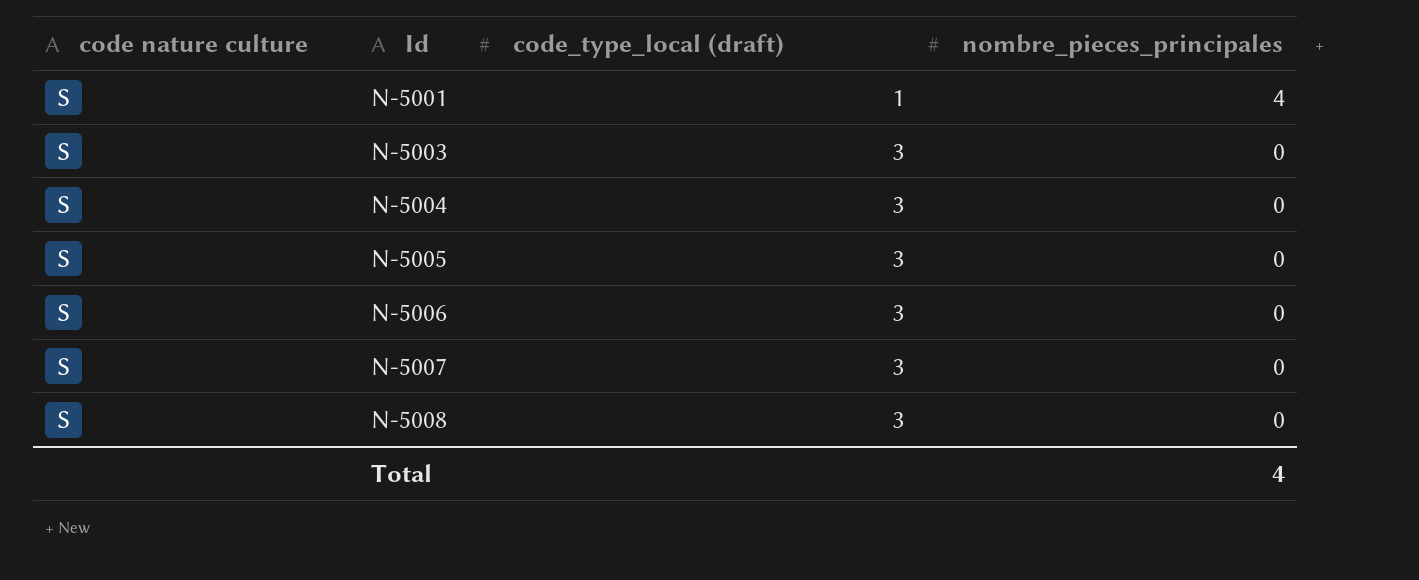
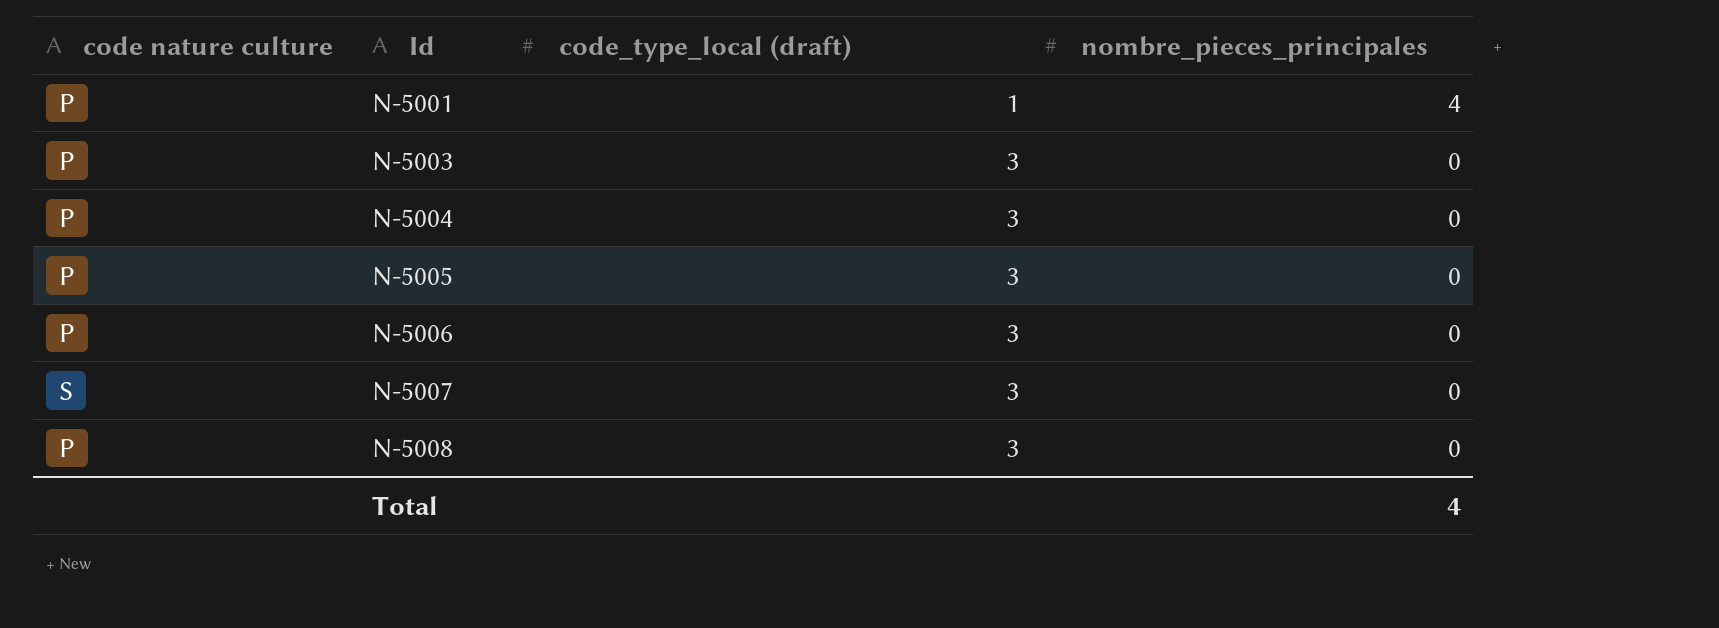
N-5001 | code nature culture: S -> P
N-5003 | code nature culture: S -> P
N-5004 | code nature culture: S -> P
N-5005 | code nature culture: S -> P
N-5006 | code nature culture: S -> P
N-5008 | code nature culture: S -> P

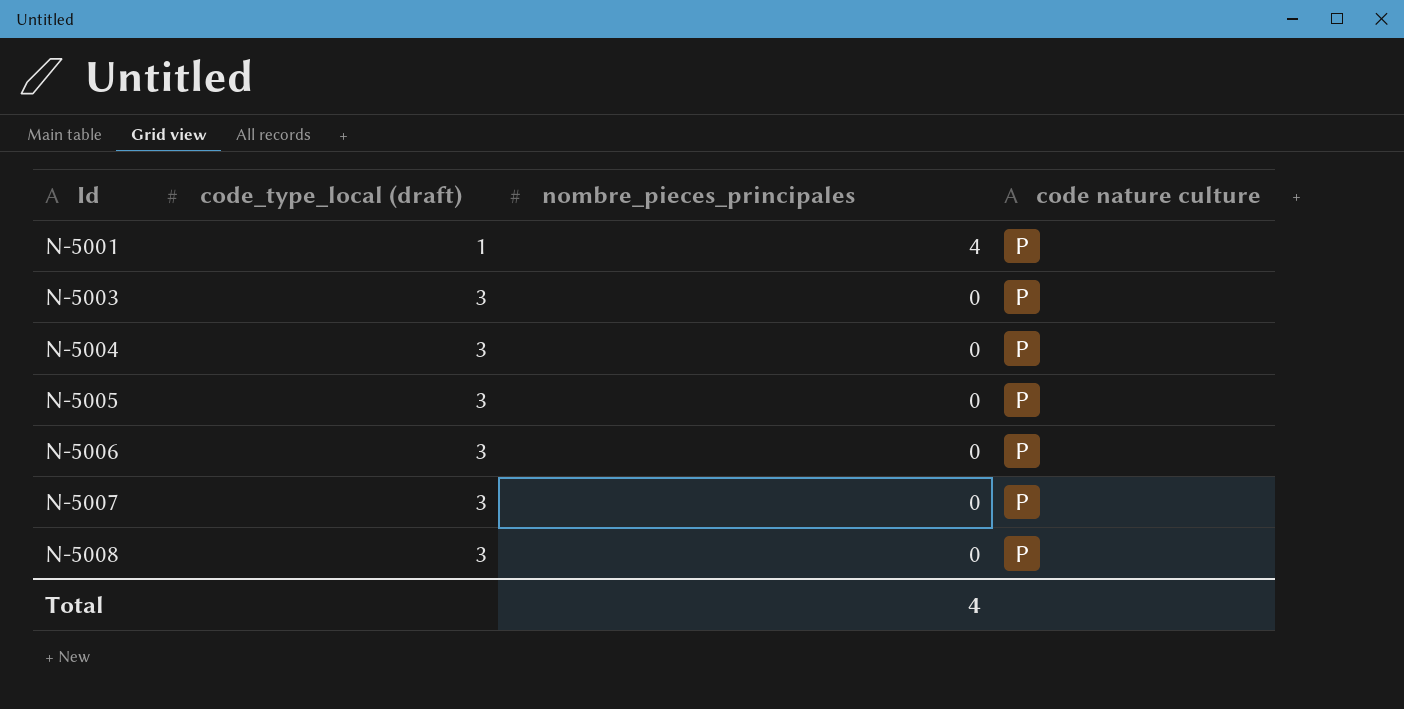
column code nature culture | position: 1 -> 4
N-5007 | code nature culture: S -> P

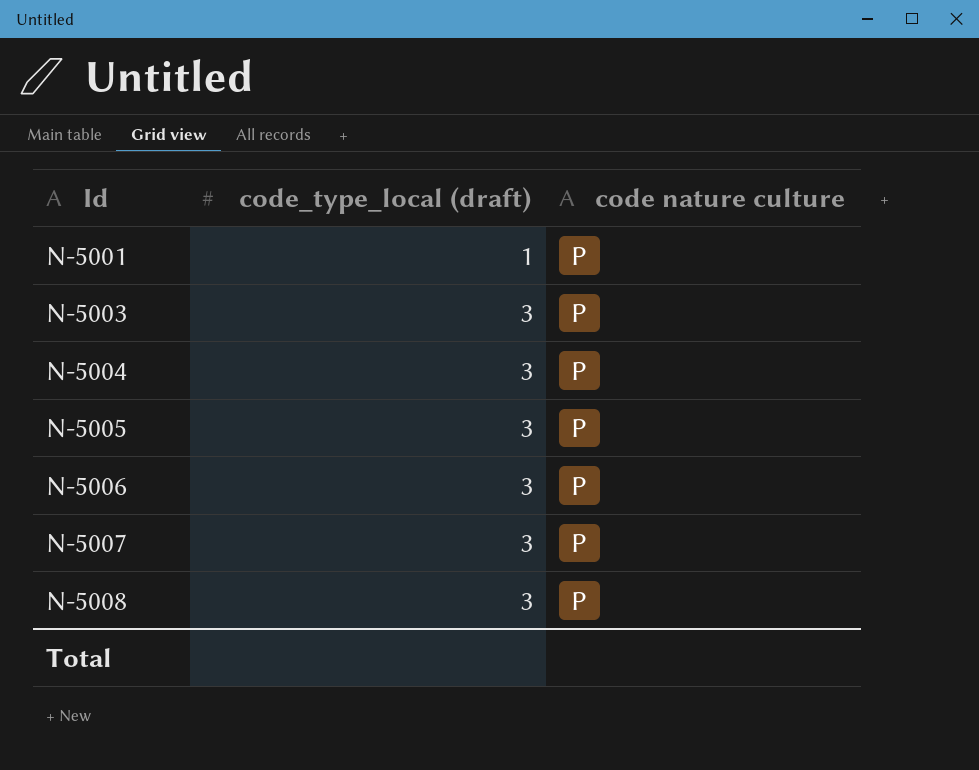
column nombre_pieces_principales | position: 3 -> none

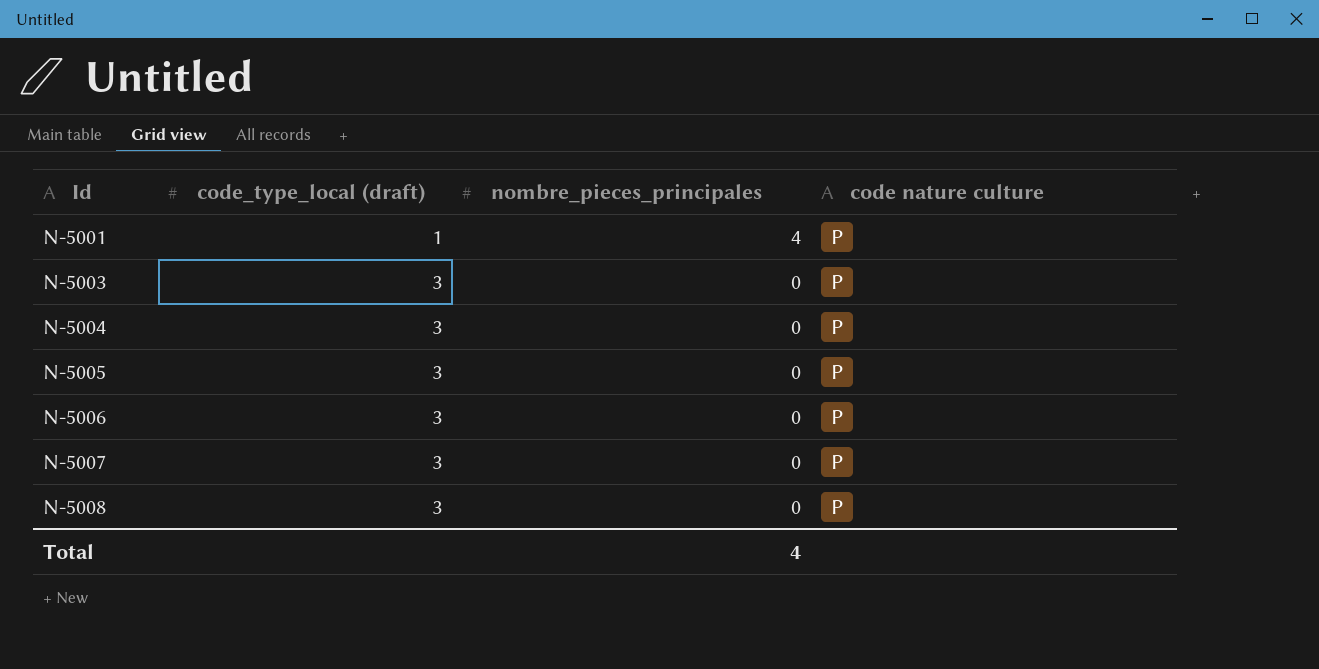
column nombre_pieces_principales | position: none -> 3

